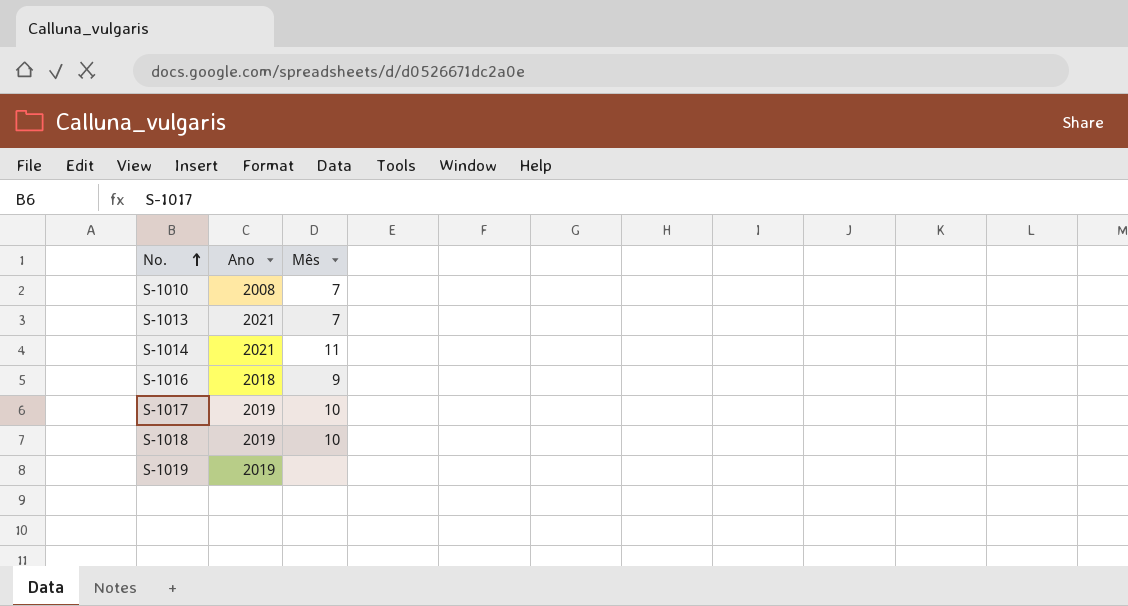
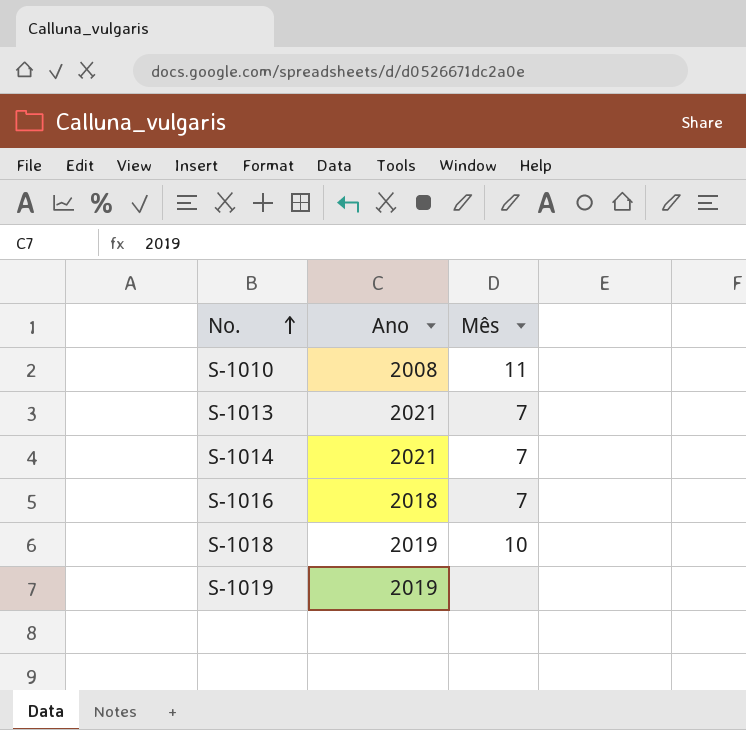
row S-1017: 2019 | 10 -> none
S-1010 | Mês: 7 -> 11
S-1014 | Mês: 11 -> 7
S-1016 | Mês: 9 -> 7

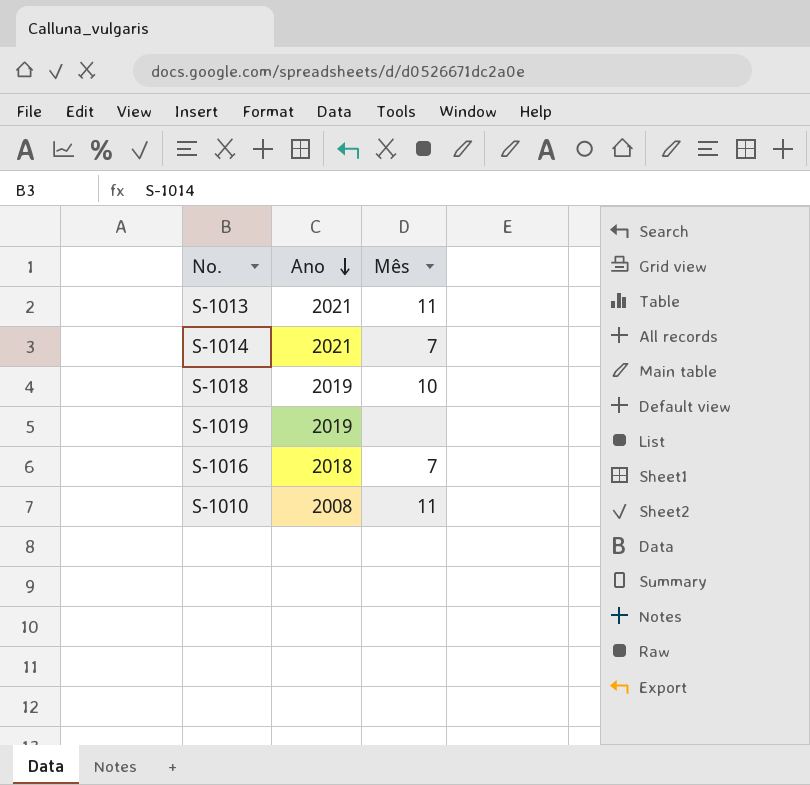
row order: No. ascending -> Ano descending
S-1013 | Mês: 7 -> 11

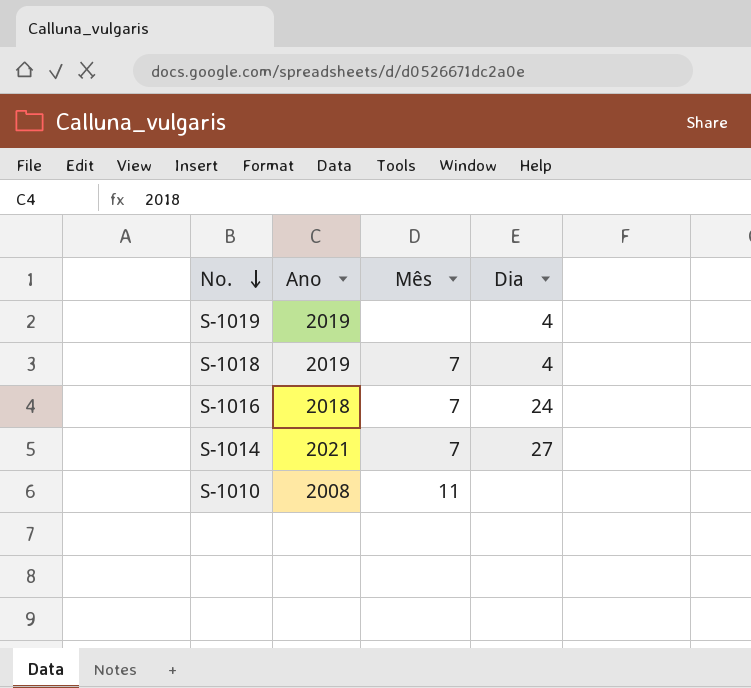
row order: Ano descending -> No. descending
column Dia | position: none -> 4
row S-1013: 2021 | 11 -> none
S-1018 | Mês: 10 -> 7

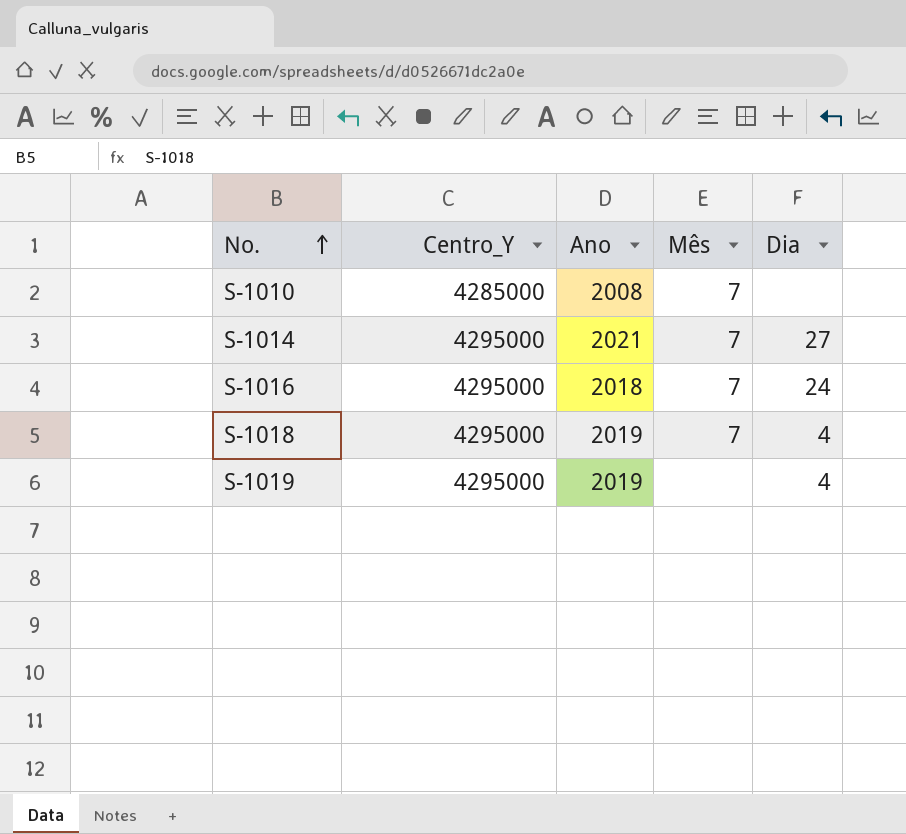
row order: No. descending -> No. ascending
column Centro_Y | position: none -> 2
S-1010 | Mês: 11 -> 7

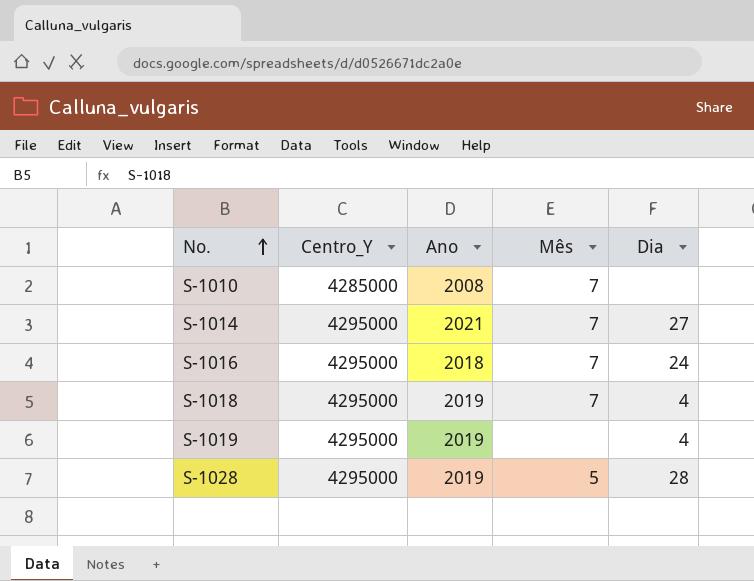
row S-1028: none -> 4295000 | 2019 | 5 | 28

